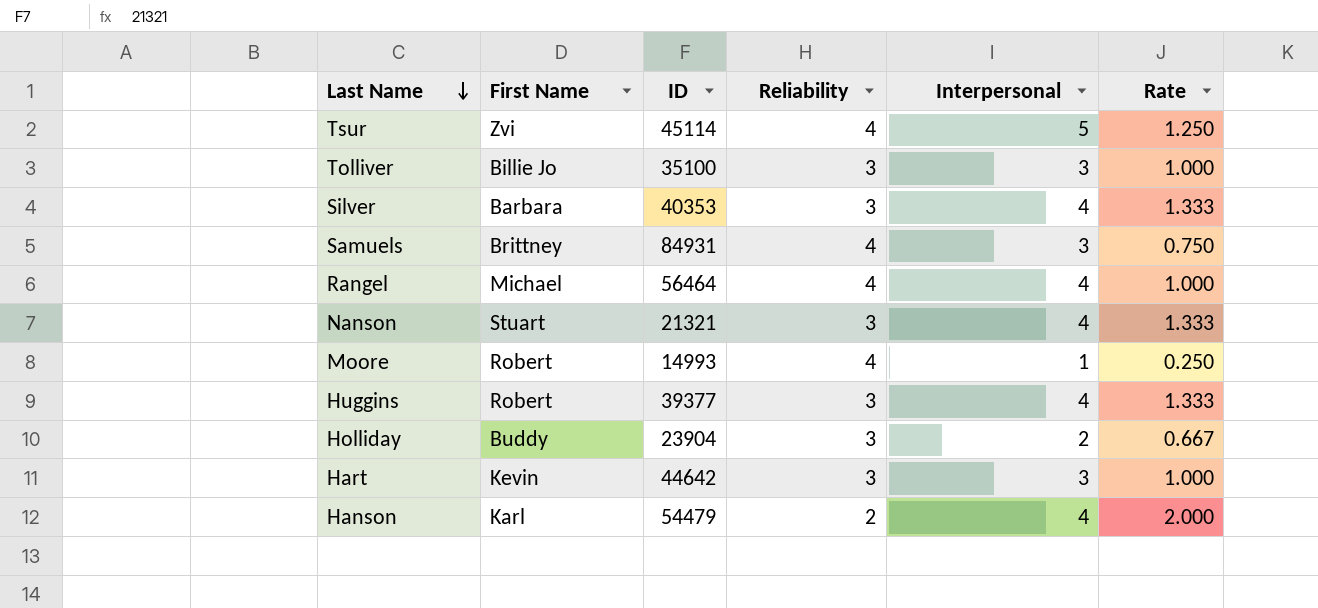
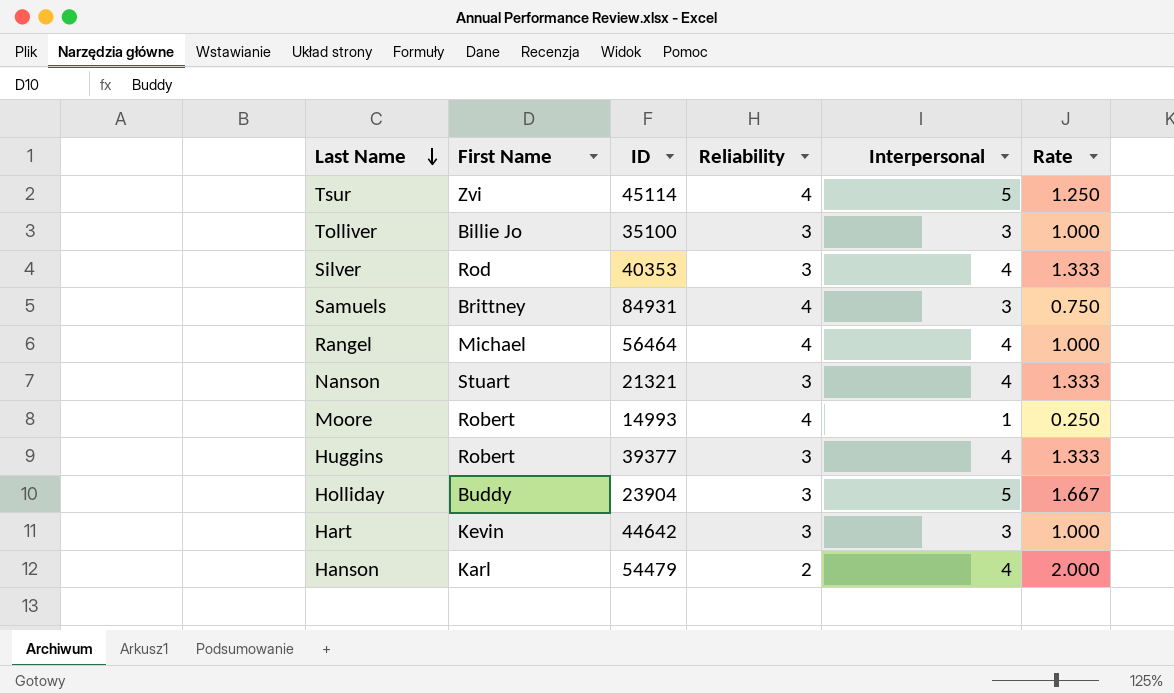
Silver | First Name: Barbara -> Rod
Holliday | Interpersonal: 2 -> 5
Holliday | Rate: 0.667 -> 1.667

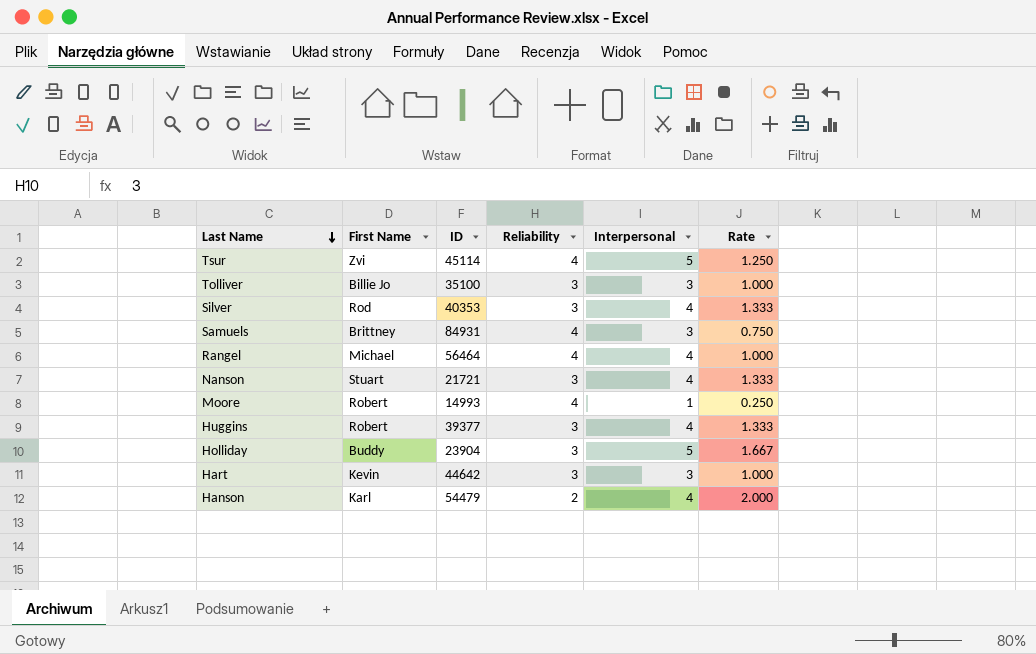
Nanson | ID: 21321 -> 21721

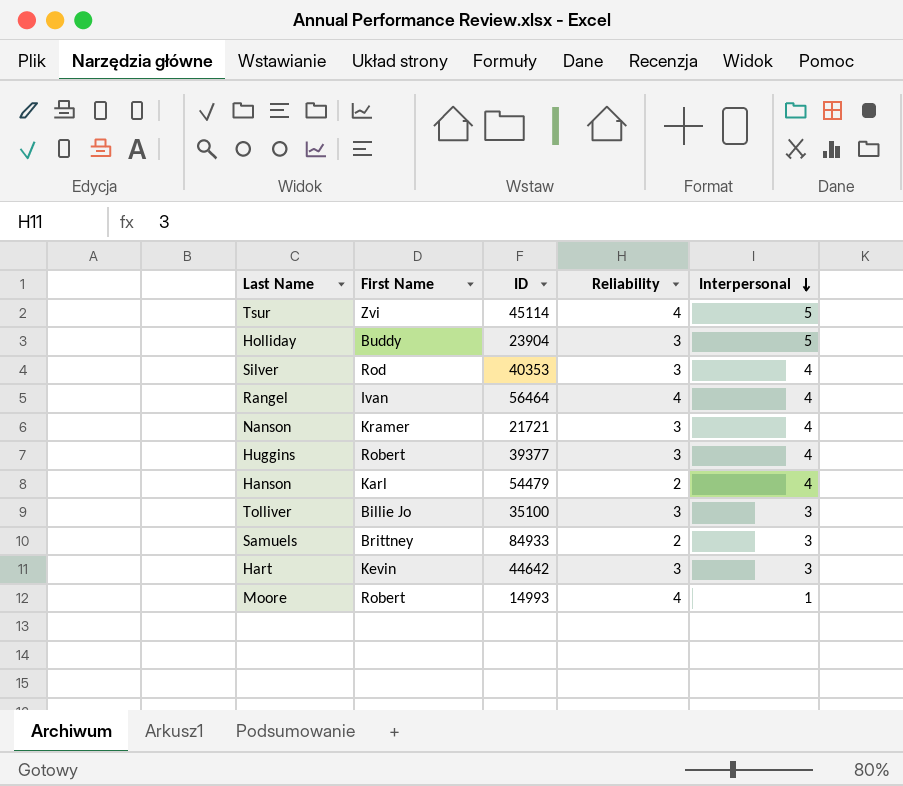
row order: Last Name descending -> Interpersonal descending
column Rate | formula: [Interpersonal] / [Reliability] -> none
Rangel | First Name: Michael -> Ivan
Nanson | First Name: Stuart -> Kramer
Samuels | ID: 84931 -> 84933
Samuels | Reliability: 4 -> 2

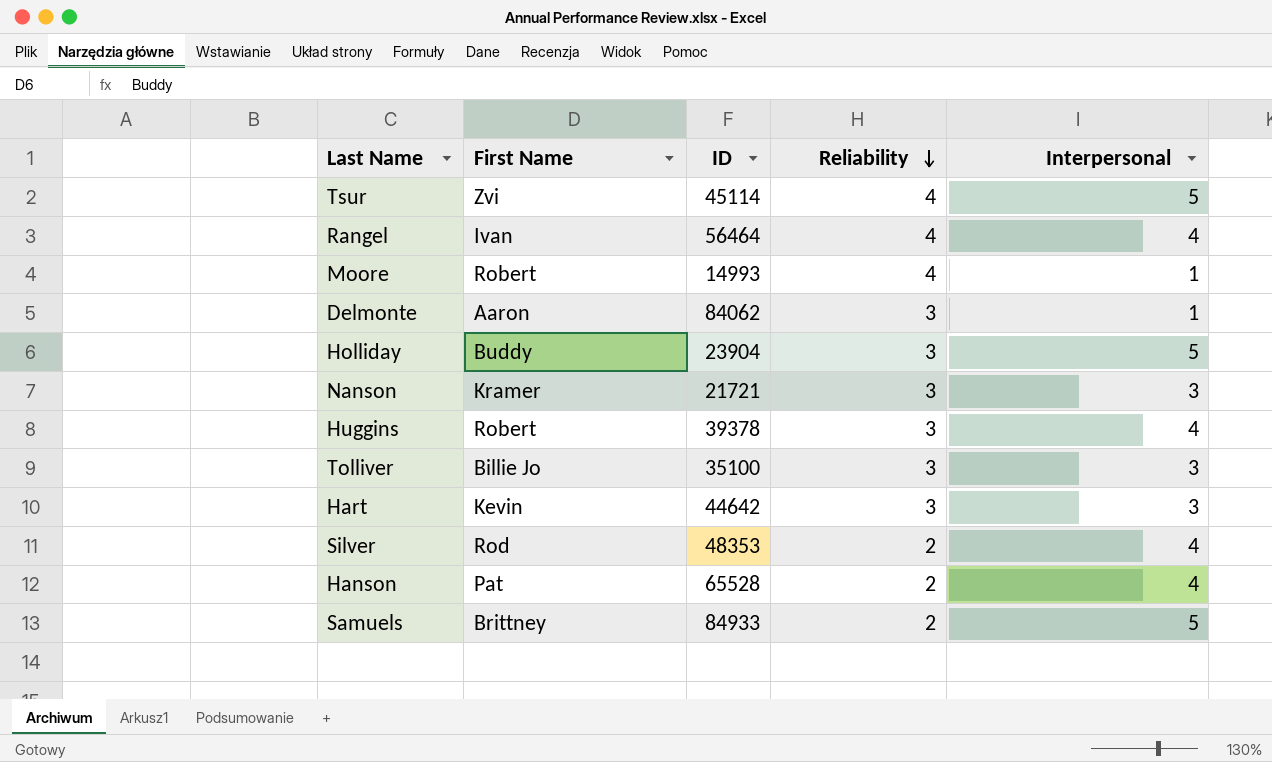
row order: Interpersonal descending -> Reliability descending
row Delmonte: none -> Aaron | 84062 | 3 | 1
Nanson | Interpersonal: 4 -> 3
Huggins | ID: 39377 -> 39378
Silver | ID: 40353 -> 48353
Silver | Reliability: 3 -> 2
Hanson | First Name: Karl -> Pat
Hanson | ID: 54479 -> 65528
Samuels | Interpersonal: 3 -> 5

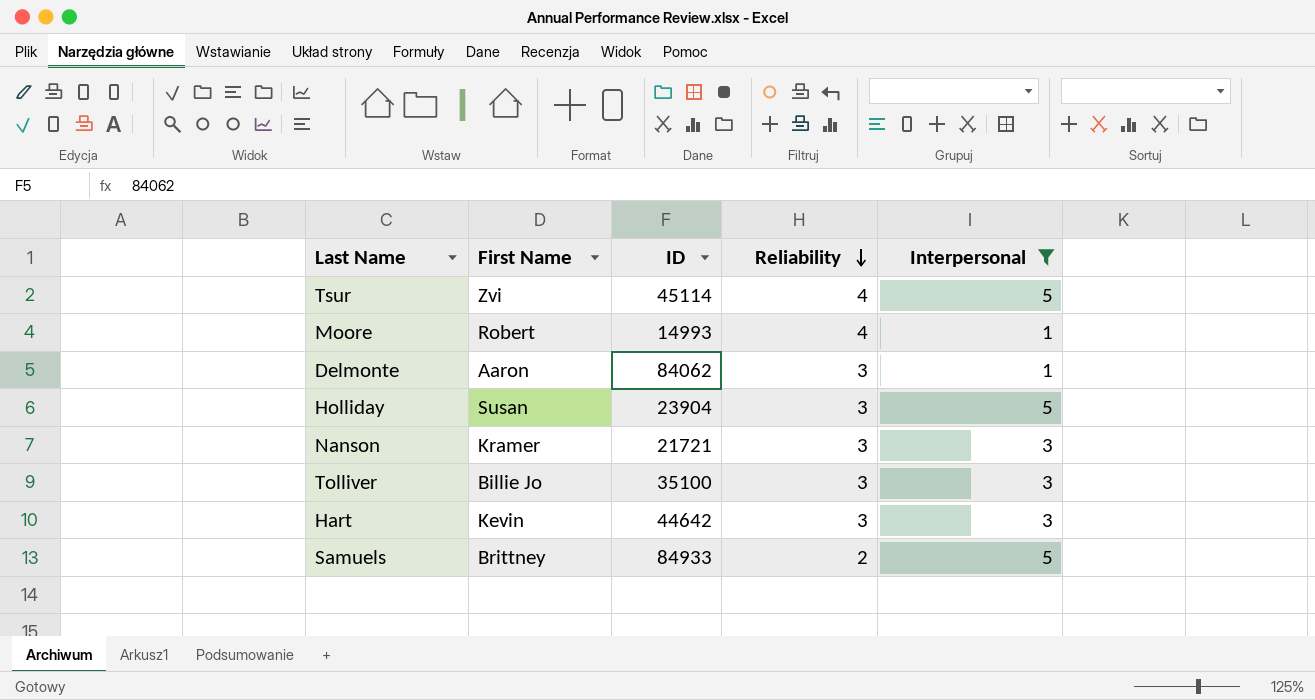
filter: none -> Interpersonal != 4
Holliday | First Name: Buddy -> Susan

